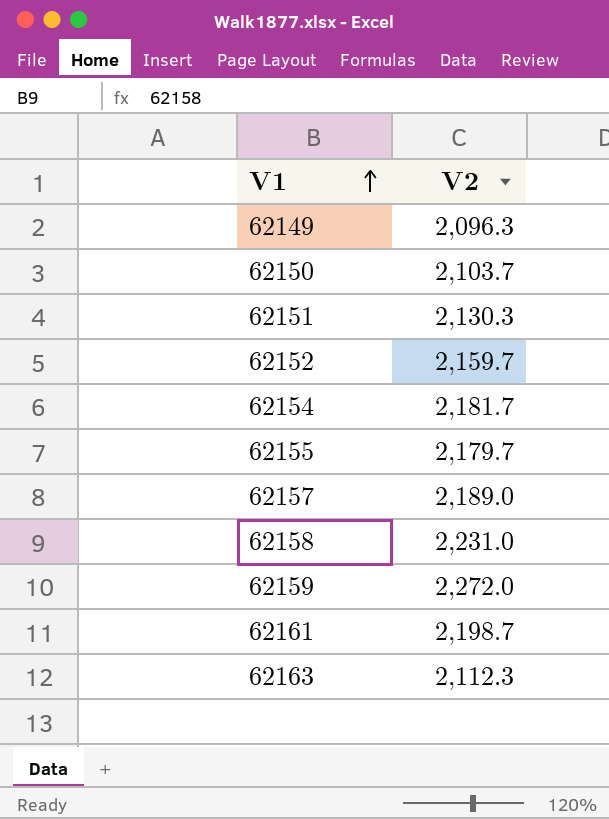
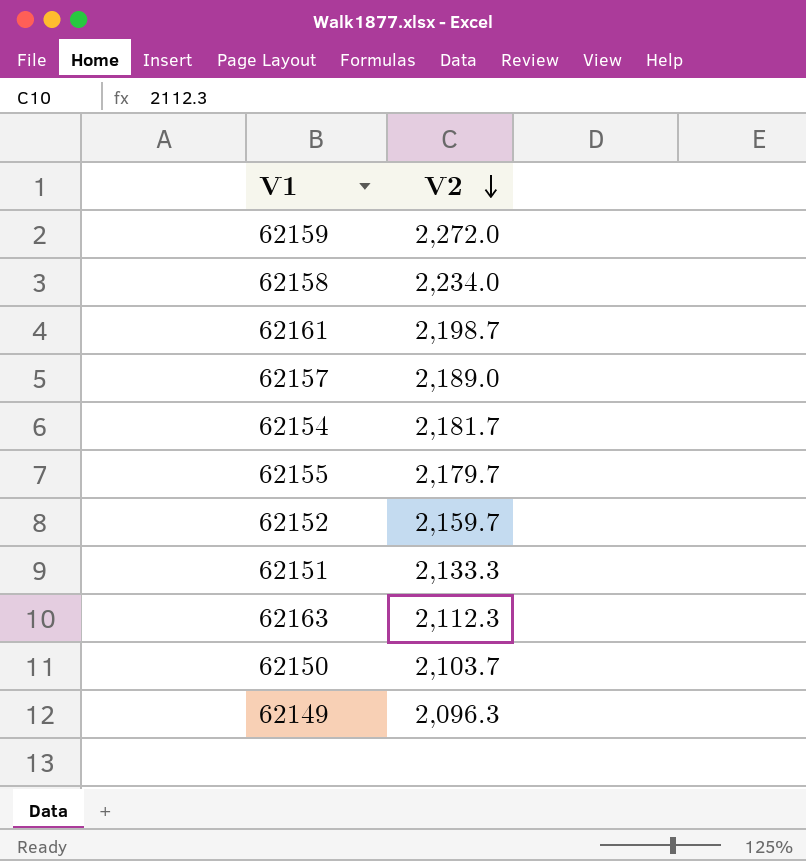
row order: V1 ascending -> V2 descending
62158 | V2: 2,231.0 -> 2,234.0
62151 | V2: 2,130.3 -> 2,133.3

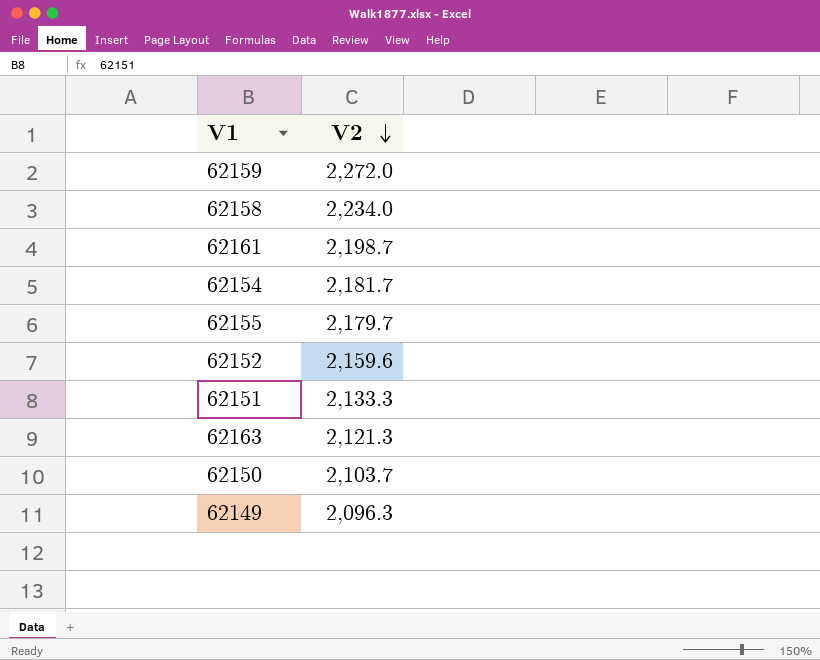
row 62157: 2,189.0 -> none
62152 | V2: 2,159.7 -> 2,159.6
62163 | V2: 2,112.3 -> 2,121.3

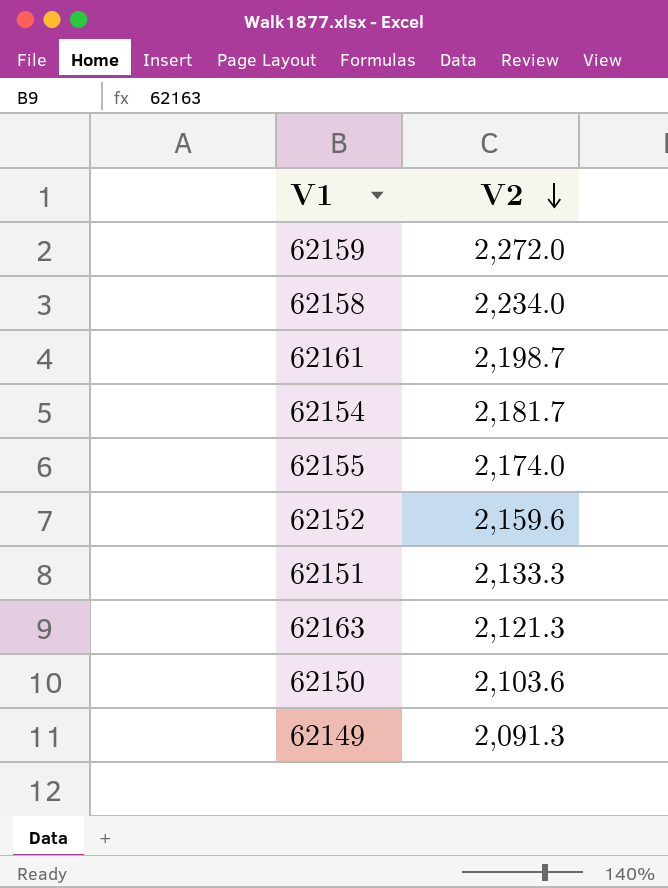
62155 | V2: 2,179.7 -> 2,174.0
62150 | V2: 2,103.7 -> 2,103.6
62149 | V2: 2,096.3 -> 2,091.3

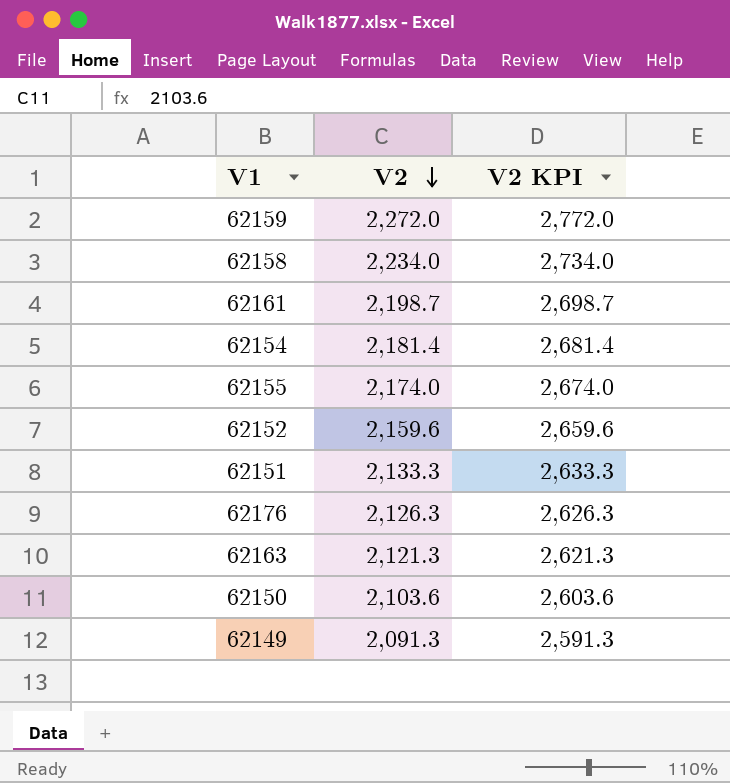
column V2 KPI | formula: none -> [V2] + 500
62154 | V2: 2,181.7 -> 2,181.4
row 62176: none -> 2,126.3 | 2,626.3

